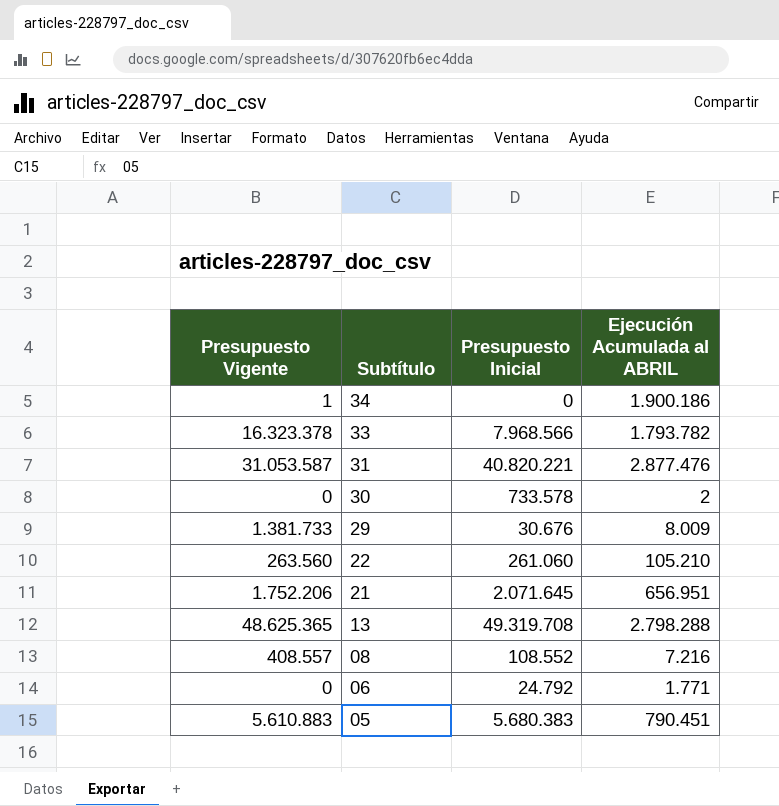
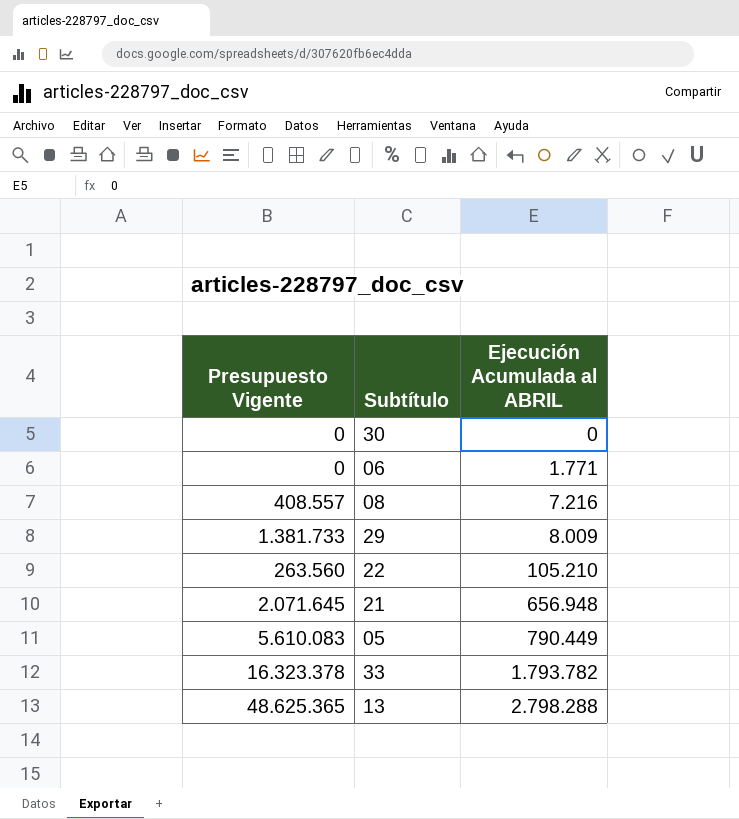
row order: Subtítulo descending -> Ejecución Acumulada al ABRIL ascending
column Presupuesto Inicial | position: 3 -> none
row 34: 1 | 0 | 1.900.186 -> none
row 31: 31.053.587 | 40.820.221 | 2.877.476 -> none
30 | Ejecución Acumulada al ABRIL: 2 -> 0
21 | Presupuesto Vigente: 1.752.206 -> 2.071.645
21 | Ejecución Acumulada al ABRIL: 656.951 -> 656.948
05 | Presupuesto Vigente: 5.610.883 -> 5.610.083
05 | Ejecución Acumulada al ABRIL: 790.451 -> 790.449

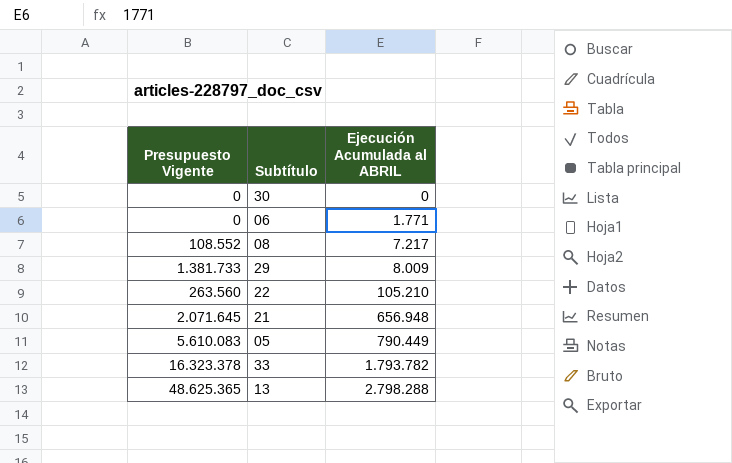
08 | Presupuesto Vigente: 408.557 -> 108.552
08 | Ejecución Acumulada al ABRIL: 7.216 -> 7.217

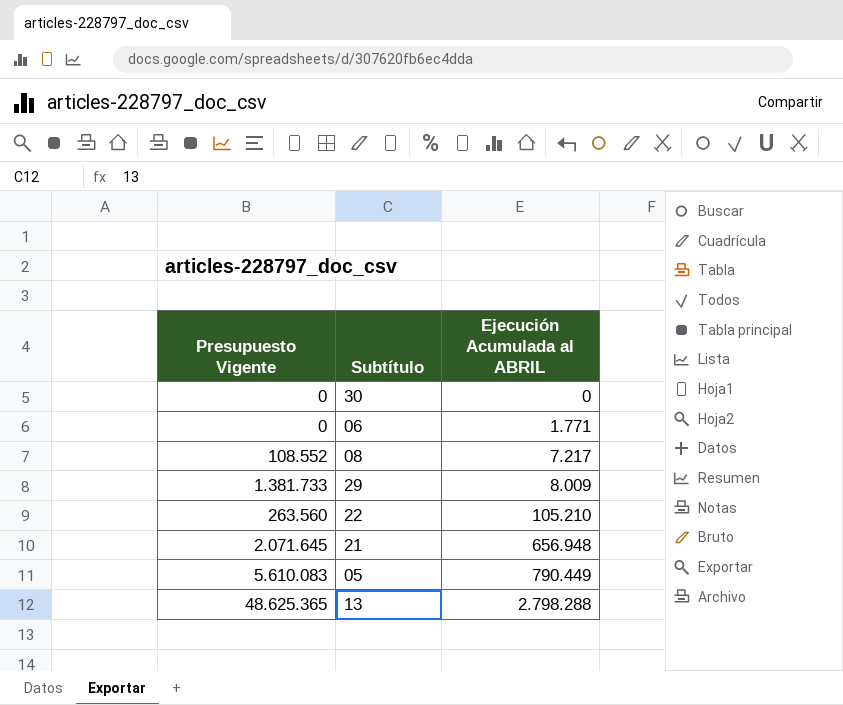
row 33: 16.323.378 | 1.793.782 -> none

